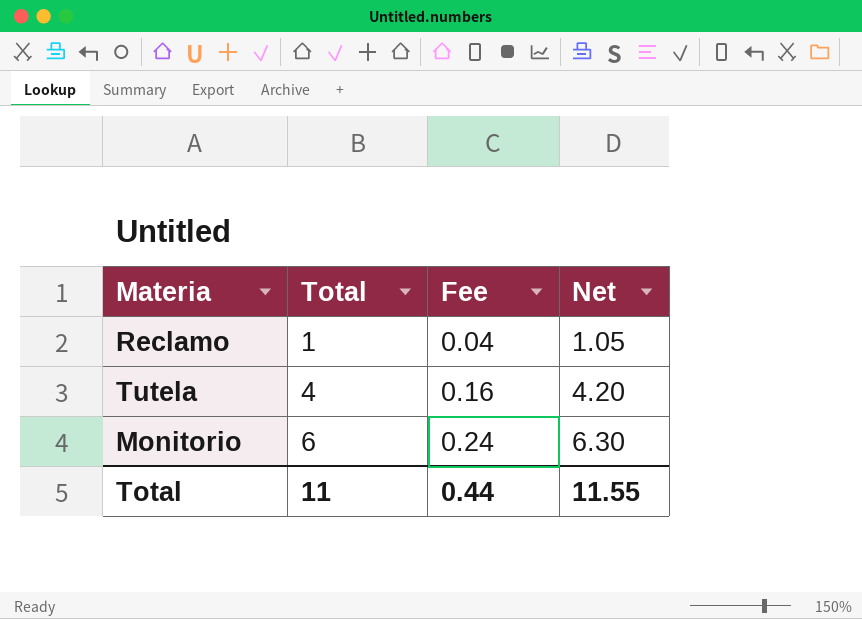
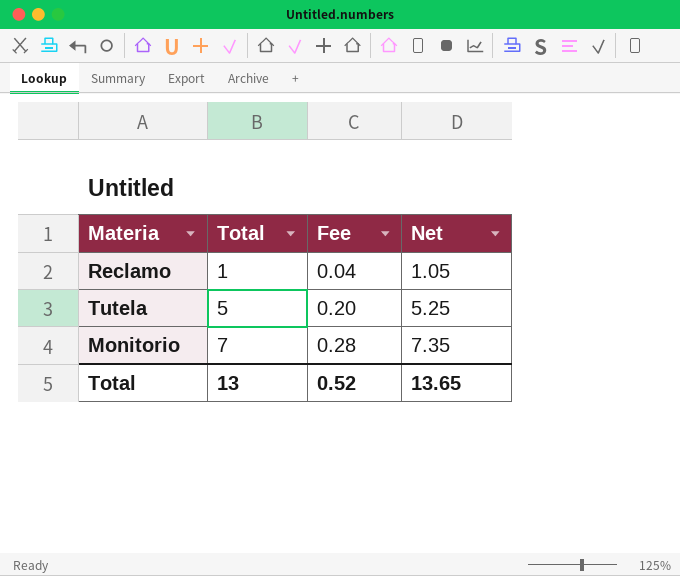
Tutela | Total: 4 -> 5
Tutela | Fee: 0.16 -> 0.20
Tutela | Net: 4.20 -> 5.25
Monitorio | Total: 6 -> 7
Monitorio | Fee: 0.24 -> 0.28
Monitorio | Net: 6.30 -> 7.35
Total | Total: 11 -> 13
Total | Fee: 0.44 -> 0.52
Total | Net: 11.55 -> 13.65

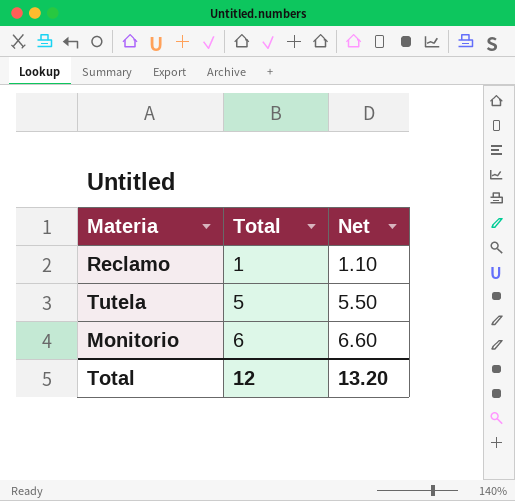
column Fee | formula: [Total] * 0.04 -> none
column Net | formula: [Total] * 1.05 -> [Total] * 1.1
Monitorio | Total: 7 -> 6
Total | Total: 13 -> 12
Total | Net: 13.65 -> 13.20

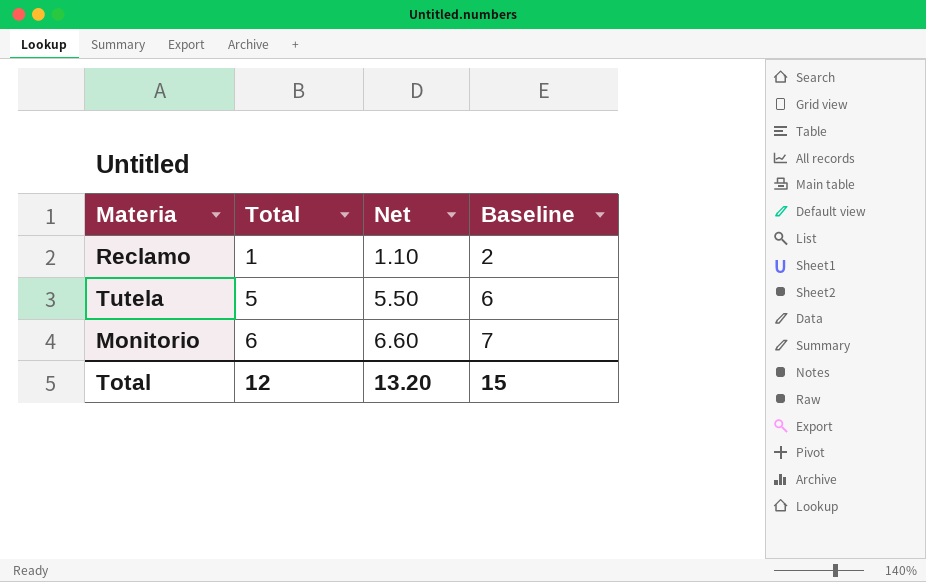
column Baseline | formula: none -> [Total] + 1

